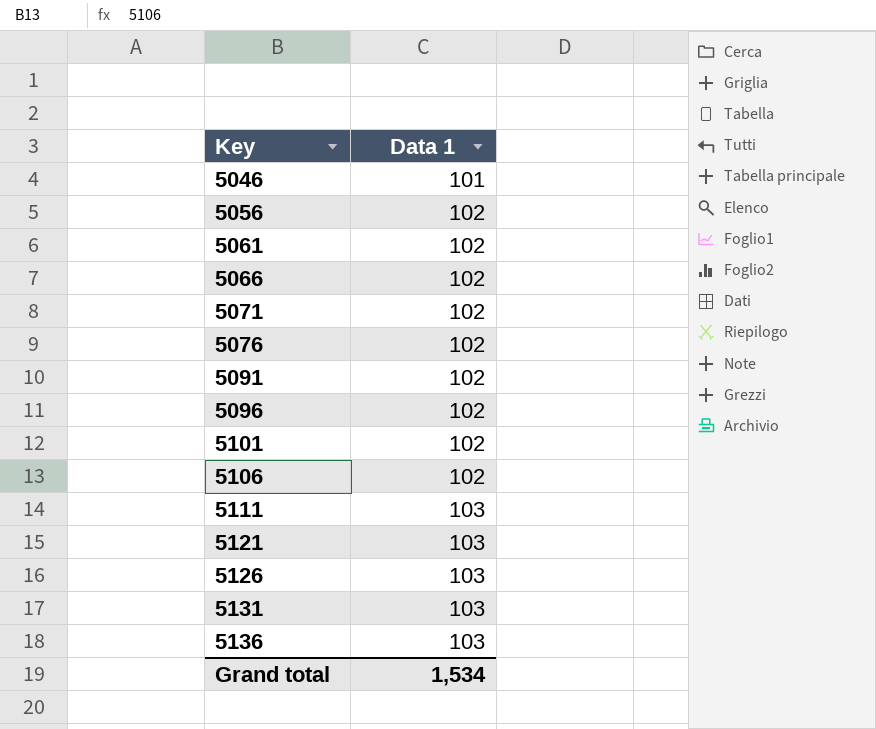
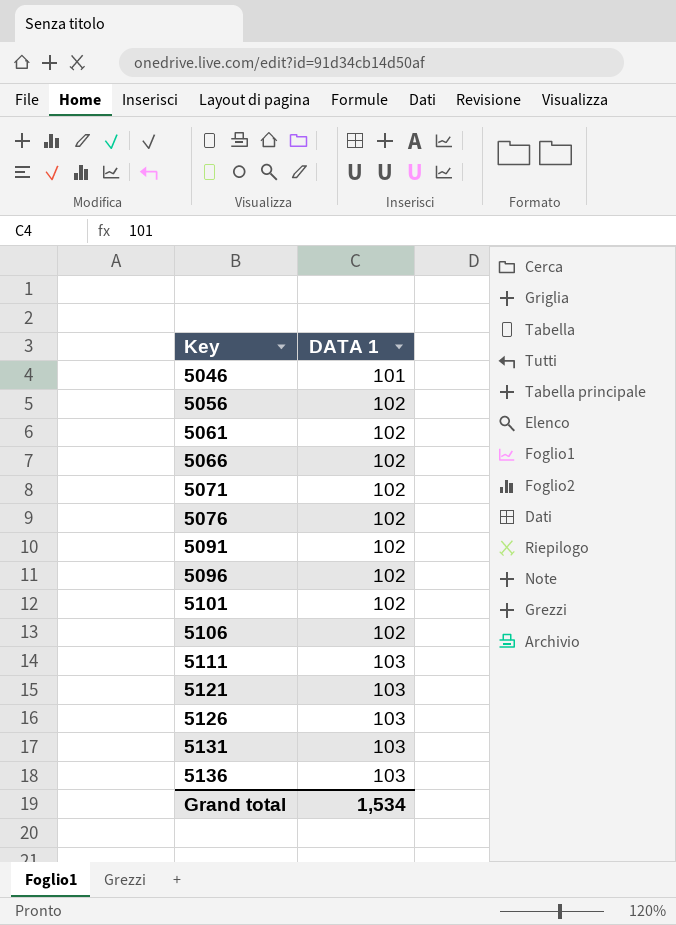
column name: Data 1 -> DATA 1

